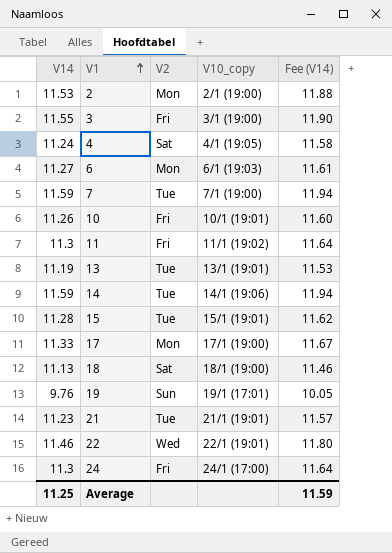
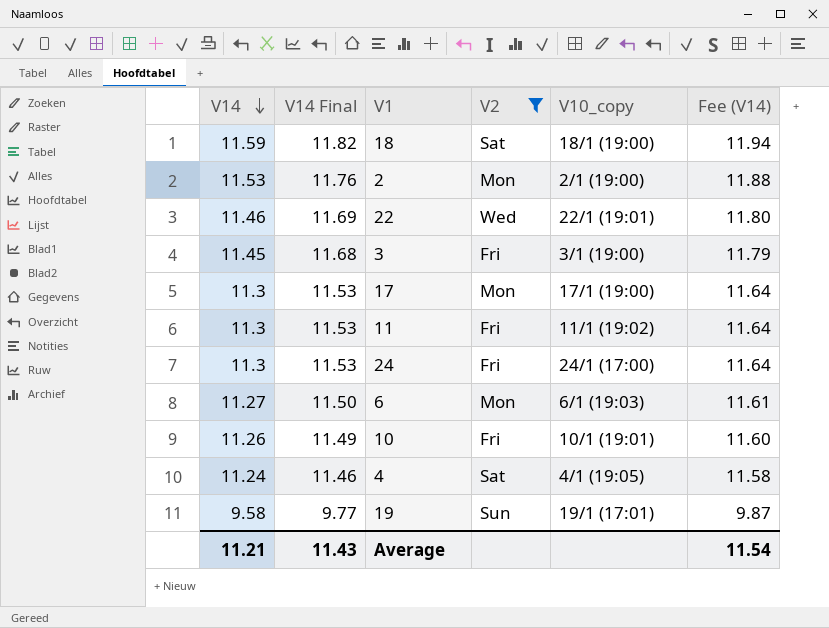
filter: none -> V2 != Tue
row order: V1 ascending -> V14 descending
column V14 Final | formula: none -> [V14] * 1.02
18 | V14: 11.13 -> 11.59
18 | Fee (V14): 11.46 -> 11.94
3 | V14: 11.55 -> 11.45
3 | Fee (V14): 11.90 -> 11.79
17 | V14: 11.33 -> 11.3
17 | Fee (V14): 11.67 -> 11.64
19 | V14: 9.76 -> 9.58
19 | Fee (V14): 10.05 -> 9.87
Average | V14: 11.25 -> 11.21
Average | Fee (V14): 11.59 -> 11.54

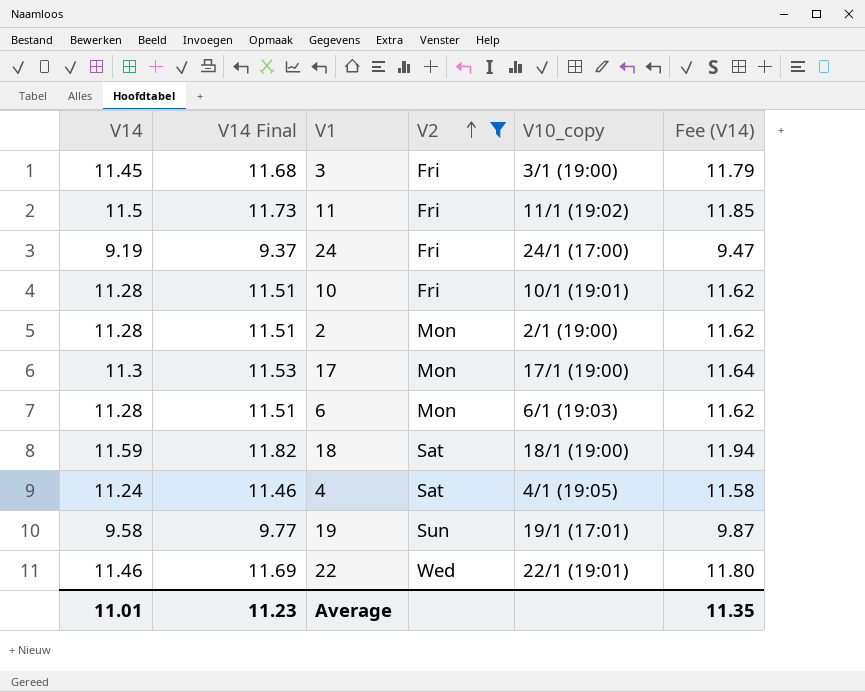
row order: V14 descending -> V2 ascending
11 | V14: 11.3 -> 11.5
11 | V14 Final: 11.53 -> 11.73
11 | Fee (V14): 11.64 -> 11.85
24 | V14: 11.3 -> 9.19
24 | V14 Final: 11.53 -> 9.37
24 | Fee (V14): 11.64 -> 9.47
10 | V14: 11.26 -> 11.28
10 | V14 Final: 11.49 -> 11.51
10 | Fee (V14): 11.60 -> 11.62
2 | V14: 11.53 -> 11.28
2 | V14 Final: 11.76 -> 11.51
2 | Fee (V14): 11.88 -> 11.62
6 | V14: 11.27 -> 11.28
6 | V14 Final: 11.50 -> 11.51
6 | Fee (V14): 11.61 -> 11.62
Average | V14: 11.21 -> 11.01
Average | V14 Final: 11.43 -> 11.23
Average | Fee (V14): 11.54 -> 11.35

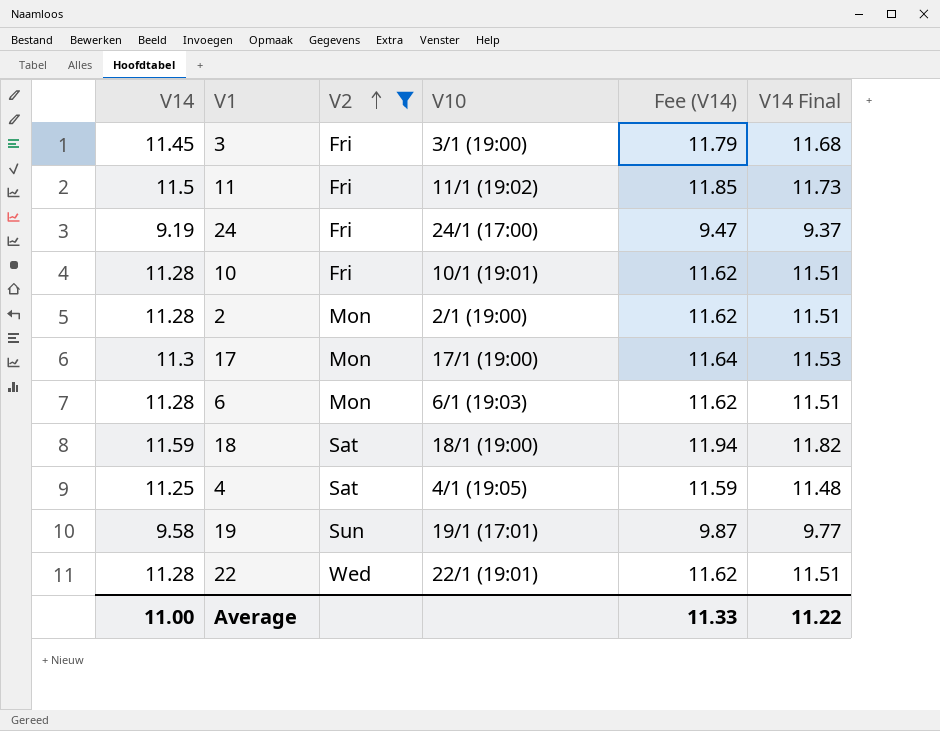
column name: V10_copy -> V10
column V14 Final | position: 2 -> 6
4 | V14: 11.24 -> 11.25
4 | Fee (V14): 11.58 -> 11.59
4 | V14 Final: 11.46 -> 11.48
22 | V14: 11.46 -> 11.28
22 | Fee (V14): 11.80 -> 11.62
22 | V14 Final: 11.69 -> 11.51
Average | V14: 11.01 -> 11.00
Average | Fee (V14): 11.35 -> 11.33
Average | V14 Final: 11.23 -> 11.22

